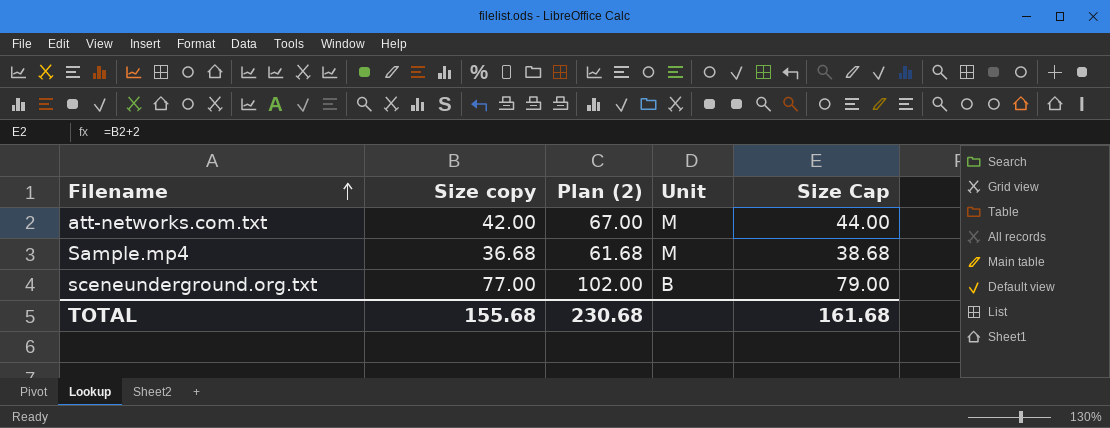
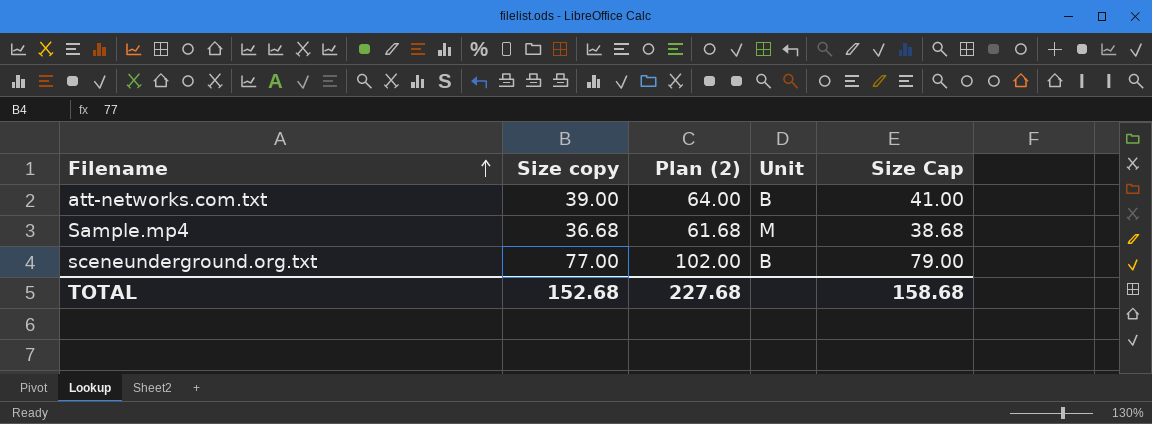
att-networks.com.txt | Size copy: 42.00 -> 39.00
att-networks.com.txt | Plan (2): 67.00 -> 64.00
att-networks.com.txt | Unit: M -> B
att-networks.com.txt | Size Cap: 44.00 -> 41.00
TOTAL | Size copy: 155.68 -> 152.68
TOTAL | Plan (2): 230.68 -> 227.68
TOTAL | Size Cap: 161.68 -> 158.68

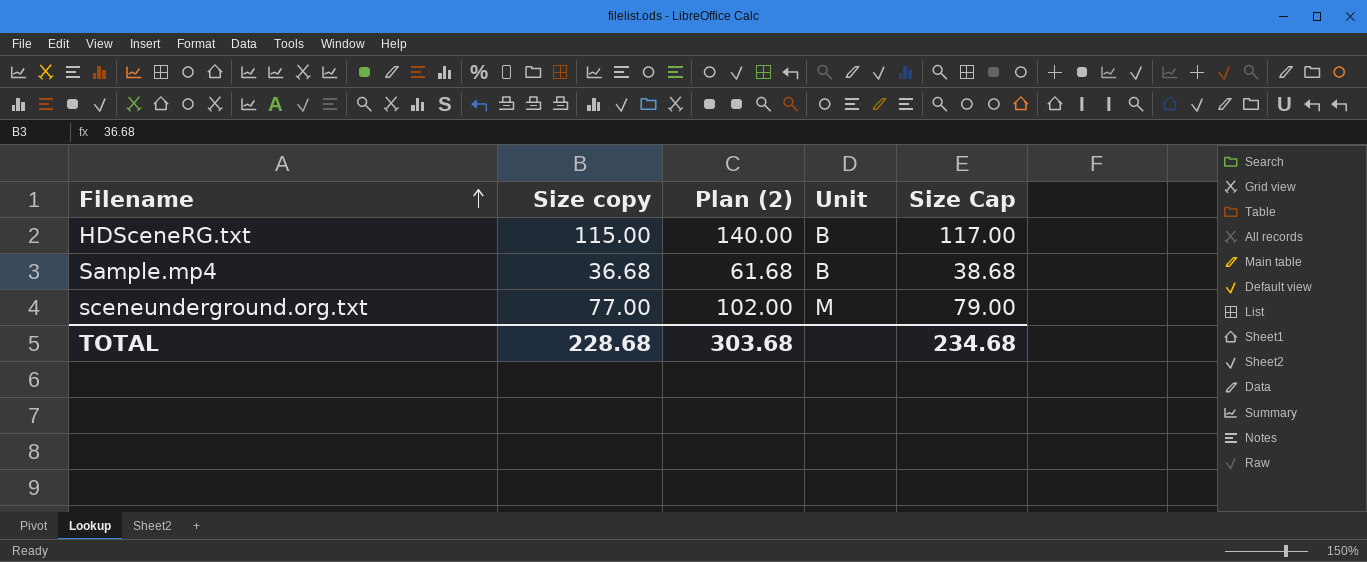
row att-networks.com.txt: 39.00 | 64.00 | B | 41.00 -> none
row HDSceneRG.txt: none -> 115.00 | 140.00 | B | 117.00
Sample.mp4 | Unit: M -> B
sceneunderground.org.txt | Unit: B -> M
TOTAL | Size copy: 152.68 -> 228.68
TOTAL | Plan (2): 227.68 -> 303.68
TOTAL | Size Cap: 158.68 -> 234.68

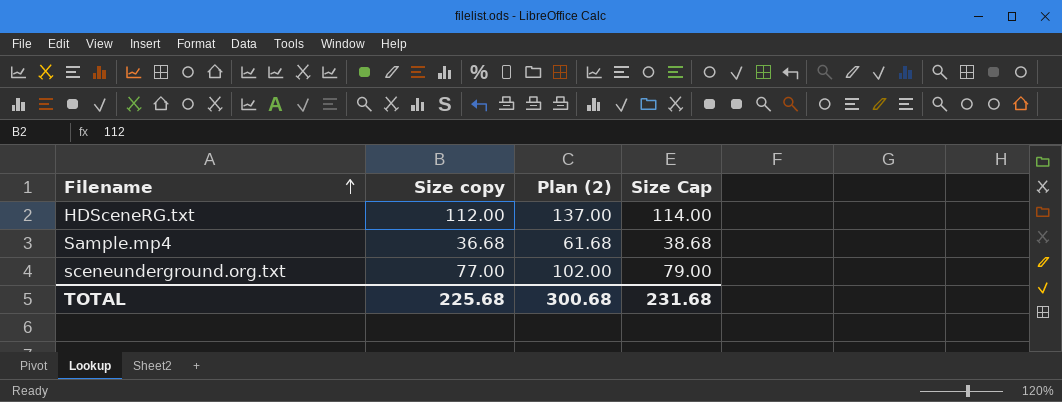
column Unit | position: 4 -> none
HDSceneRG.txt | Size copy: 115.00 -> 112.00
HDSceneRG.txt | Plan (2): 140.00 -> 137.00
HDSceneRG.txt | Size Cap: 117.00 -> 114.00
TOTAL | Size copy: 228.68 -> 225.68
TOTAL | Plan (2): 303.68 -> 300.68
TOTAL | Size Cap: 234.68 -> 231.68

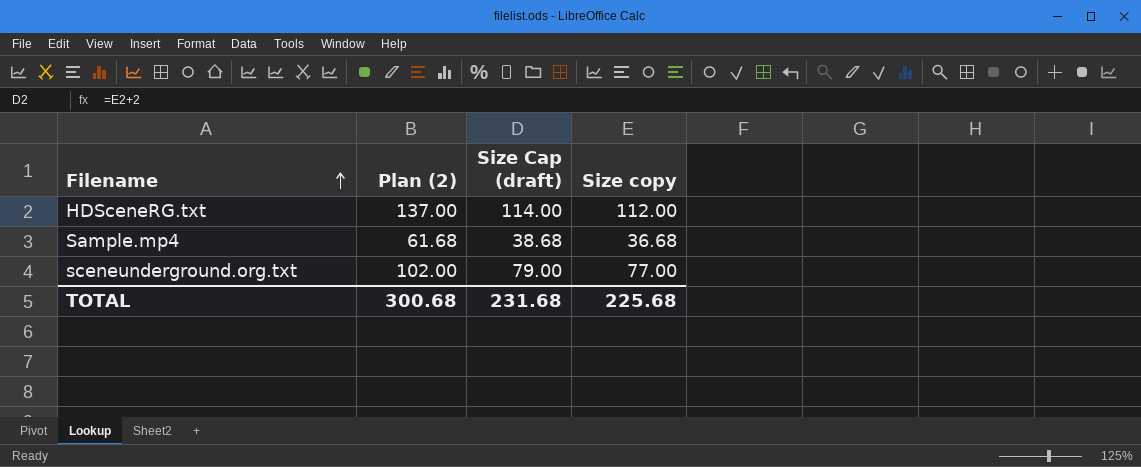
column name: Size Cap -> Size Cap (draft)
column Size copy | position: 2 -> 4

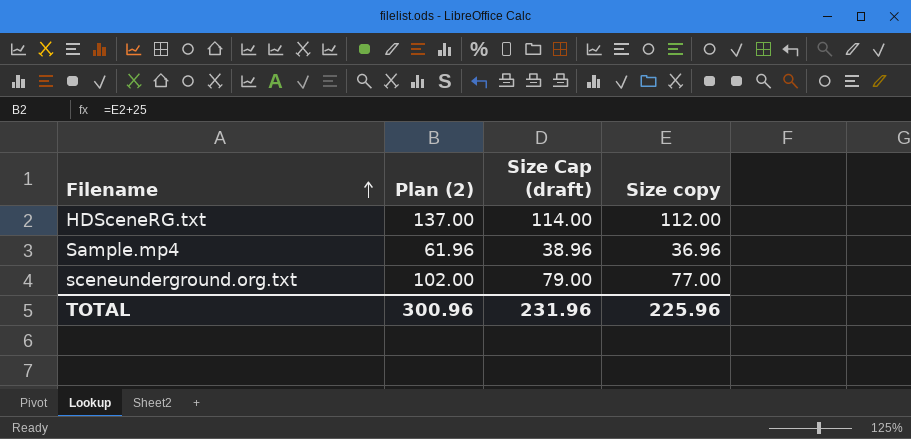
Sample.mp4 | Plan (2): 61.68 -> 61.96
Sample.mp4 | Size Cap (draft): 38.68 -> 38.96
Sample.mp4 | Size copy: 36.68 -> 36.96
TOTAL | Plan (2): 300.68 -> 300.96
TOTAL | Size Cap (draft): 231.68 -> 231.96
TOTAL | Size copy: 225.68 -> 225.96

